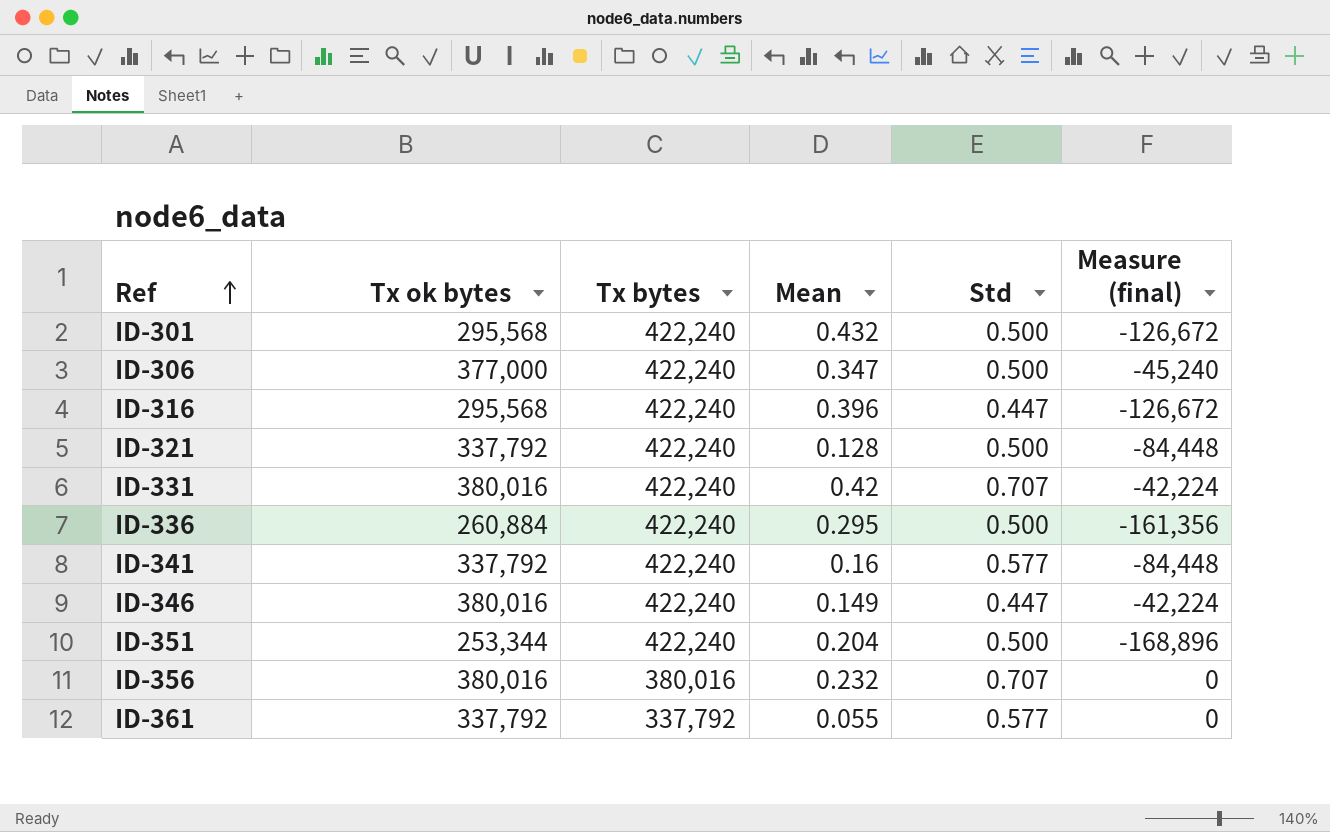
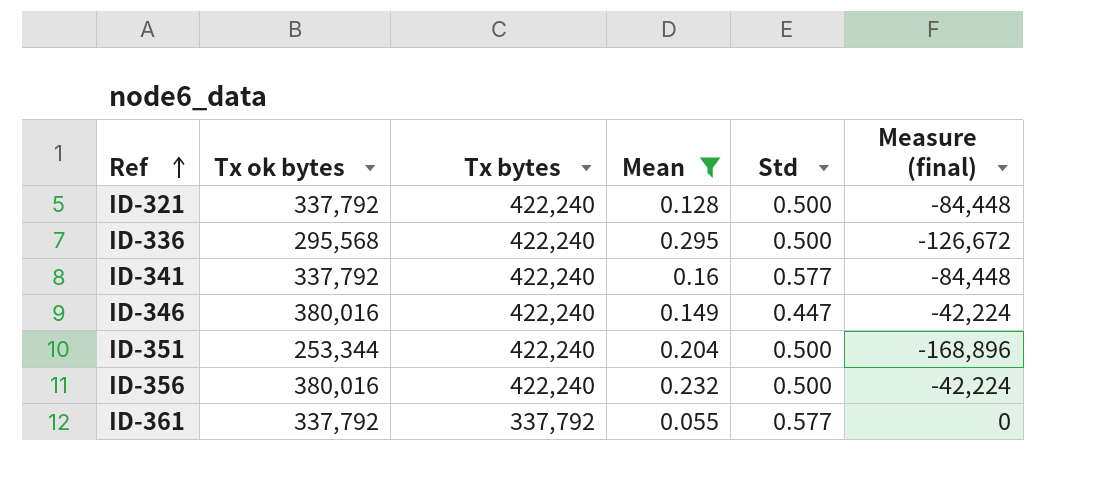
filter: none -> Mean <= 0.295
ID-336 | Tx ok bytes: 260,884 -> 295,568
ID-336 | Measure (final): -161,356 -> -126,672
ID-356 | Tx bytes: 380,016 -> 422,240
ID-356 | Std: 0.707 -> 0.500
ID-356 | Measure (final): 0 -> -42,224

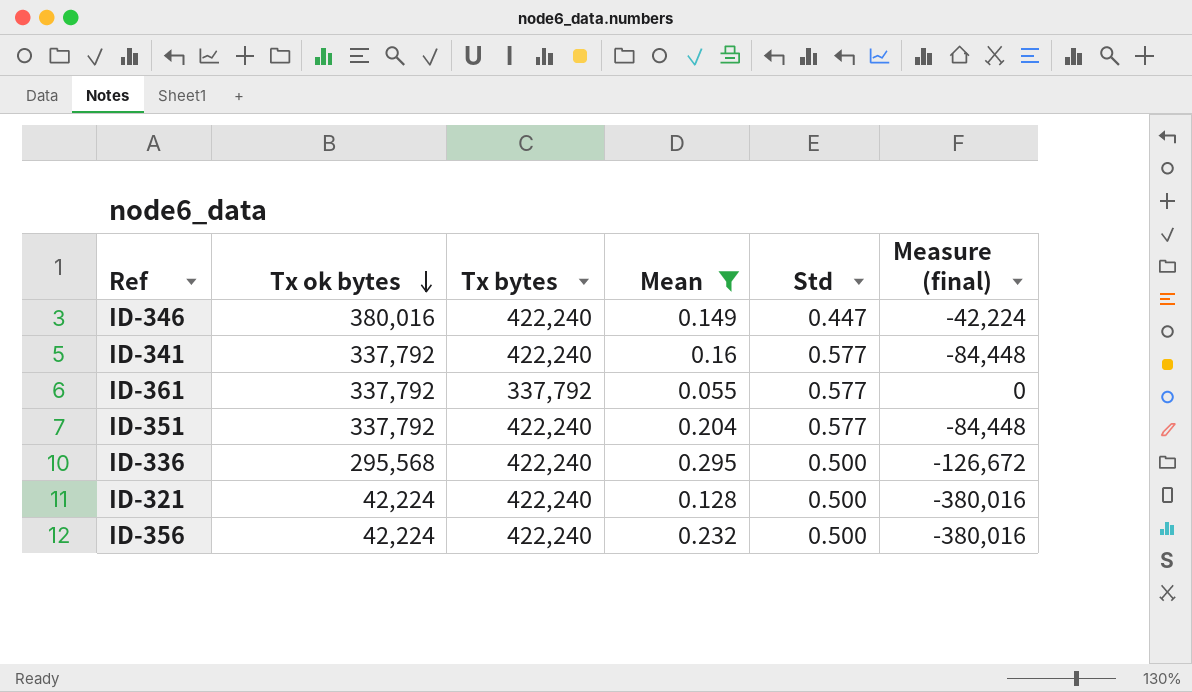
row order: Ref ascending -> Tx ok bytes descending
ID-351 | Tx ok bytes: 253,344 -> 337,792
ID-351 | Std: 0.500 -> 0.577
ID-351 | Measure (final): -168,896 -> -84,448
ID-321 | Tx ok bytes: 337,792 -> 42,224
ID-321 | Measure (final): -84,448 -> -380,016
ID-356 | Tx ok bytes: 380,016 -> 42,224
ID-356 | Measure (final): -42,224 -> -380,016

